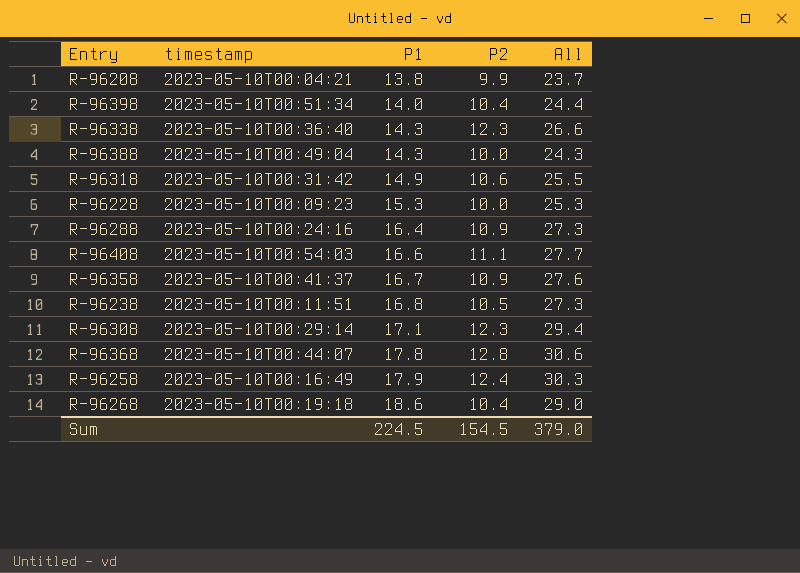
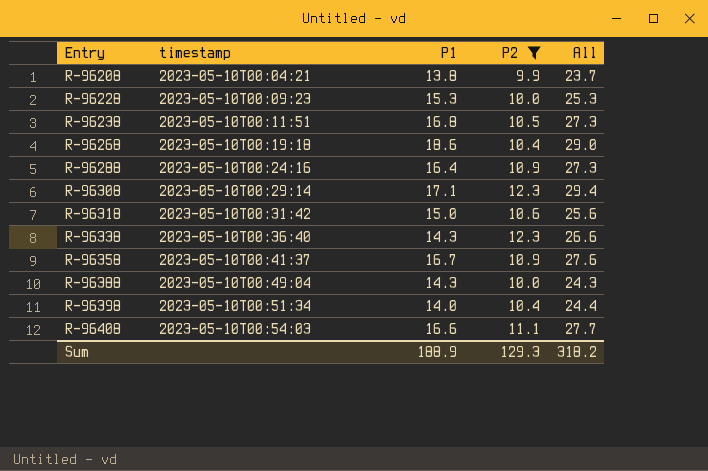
filter: none -> P2 <= 12.3
row order: P1 ascending -> Entry ascending
R-96318 | P1: 14.9 -> 15.0
R-96318 | All: 25.5 -> 25.6
Sum | P1: 224.5 -> 188.9
Sum | P2: 154.5 -> 129.3
Sum | All: 379.0 -> 318.2

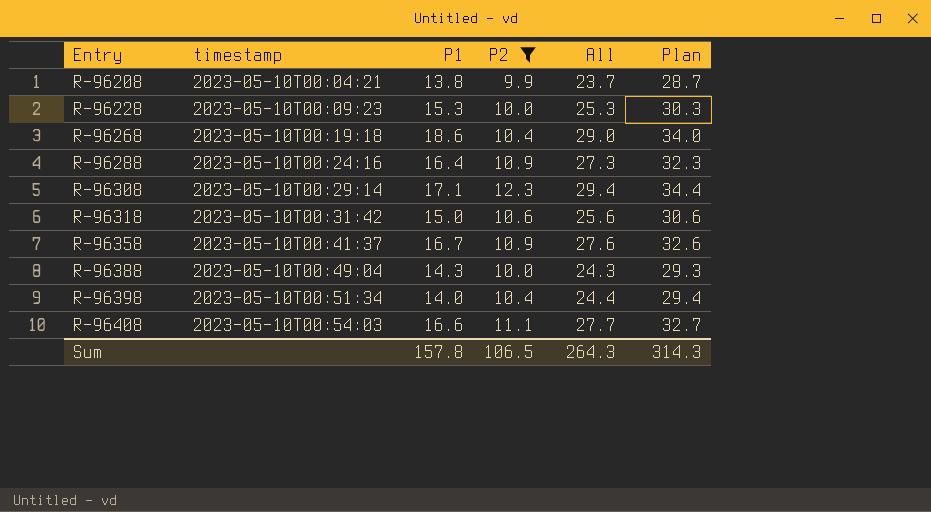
column Plan | formula: none -> [All] + 5
row R-96238: 2023-05-10T00:11:51 | 16.8 | 10.5 | 27.3 -> none
row R-96338: 2023-05-10T00:36:40 | 14.3 | 12.3 | 26.6 -> none
Sum | P1: 188.9 -> 157.8
Sum | P2: 129.3 -> 106.5
Sum | All: 318.2 -> 264.3

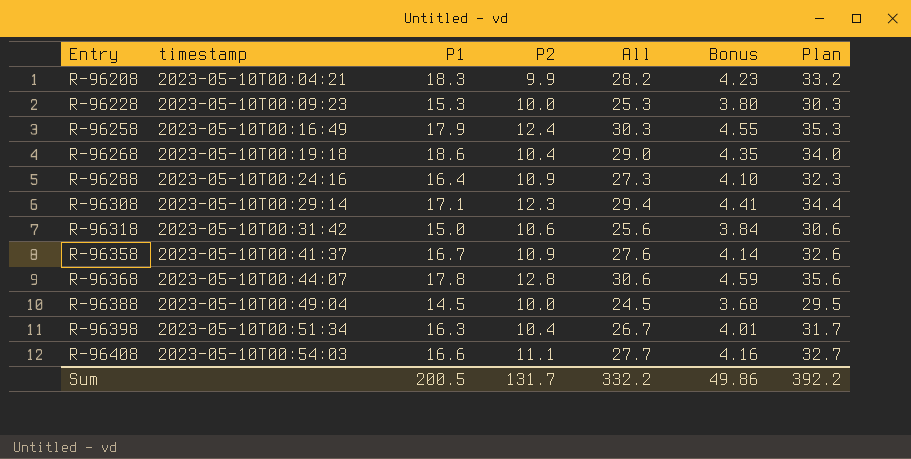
filter: P2 <= 12.3 -> none
column Bonus | formula: none -> [All] * 0.15
R-96208 | P1: 13.8 -> 18.3
R-96208 | All: 23.7 -> 28.2
R-96208 | Plan: 28.7 -> 33.2
R-96388 | P1: 14.3 -> 14.5
R-96388 | All: 24.3 -> 24.5
R-96388 | Plan: 29.3 -> 29.5
R-96398 | P1: 14.0 -> 16.3
R-96398 | All: 24.4 -> 26.7
R-96398 | Plan: 29.4 -> 31.7
Sum | P1: 157.8 -> 200.5
Sum | P2: 106.5 -> 131.7
Sum | All: 264.3 -> 332.2
Sum | Plan: 314.3 -> 392.2

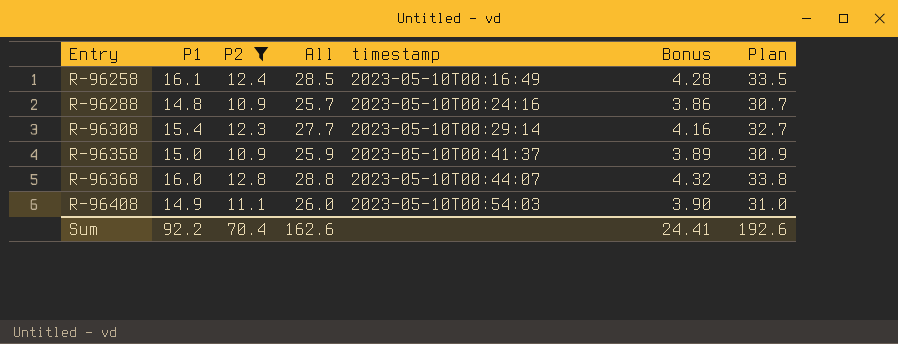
filter: none -> P2 >= 10.9
column timestamp | position: 2 -> 5
R-96258 | P1: 17.9 -> 16.1
R-96258 | All: 30.3 -> 28.5
R-96258 | Bonus: 4.55 -> 4.28
R-96258 | Plan: 35.3 -> 33.5
R-96288 | P1: 16.4 -> 14.8
R-96288 | All: 27.3 -> 25.7
R-96288 | Bonus: 4.10 -> 3.86
R-96288 | Plan: 32.3 -> 30.7
R-96308 | P1: 17.1 -> 15.4
R-96308 | All: 29.4 -> 27.7
R-96308 | Bonus: 4.41 -> 4.16
R-96308 | Plan: 34.4 -> 32.7
R-96358 | P1: 16.7 -> 15.0
R-96358 | All: 27.6 -> 25.9
R-96358 | Bonus: 4.14 -> 3.89
R-96358 | Plan: 32.6 -> 30.9
R-96368 | P1: 17.8 -> 16.0
R-96368 | All: 30.6 -> 28.8
R-96368 | Bonus: 4.59 -> 4.32
R-96368 | Plan: 35.6 -> 33.8
R-96408 | P1: 16.6 -> 14.9
R-96408 | All: 27.7 -> 26.0
R-96408 | Bonus: 4.16 -> 3.90
R-96408 | Plan: 32.7 -> 31.0
Sum | P1: 200.5 -> 92.2
Sum | P2: 131.7 -> 70.4
Sum | All: 332.2 -> 162.6
Sum | Bonus: 49.86 -> 24.41
Sum | Plan: 392.2 -> 192.6

